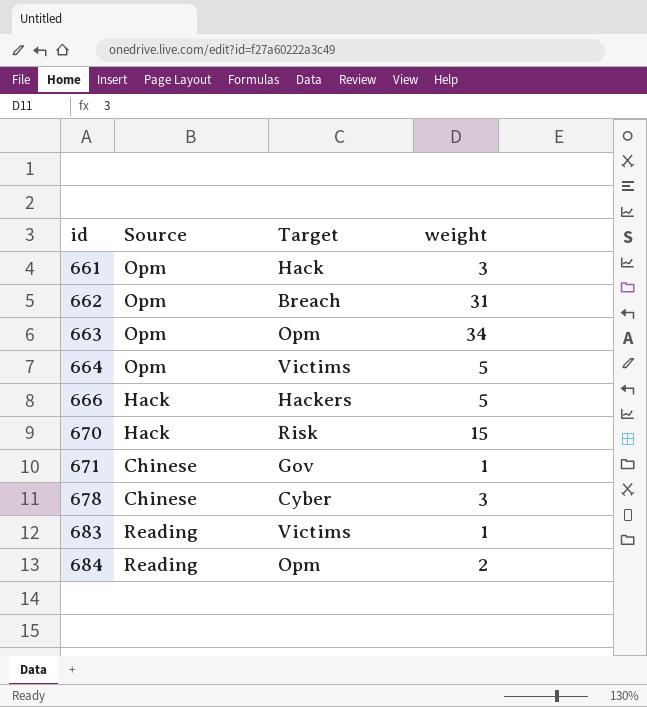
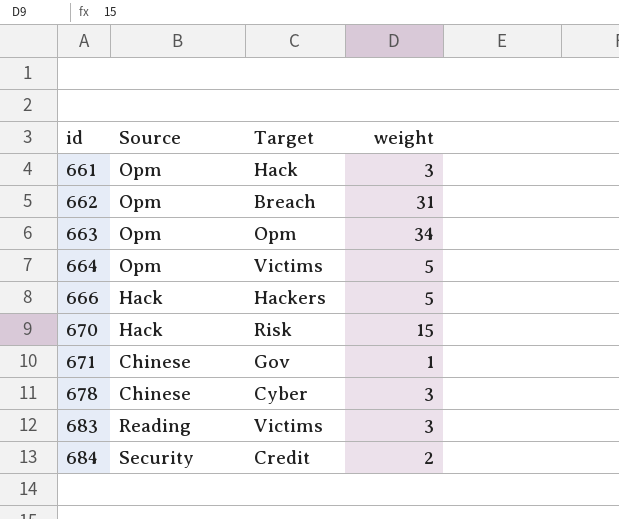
683 | weight: 1 -> 3
684 | Source: Reading -> Security
684 | Target: Opm -> Credit

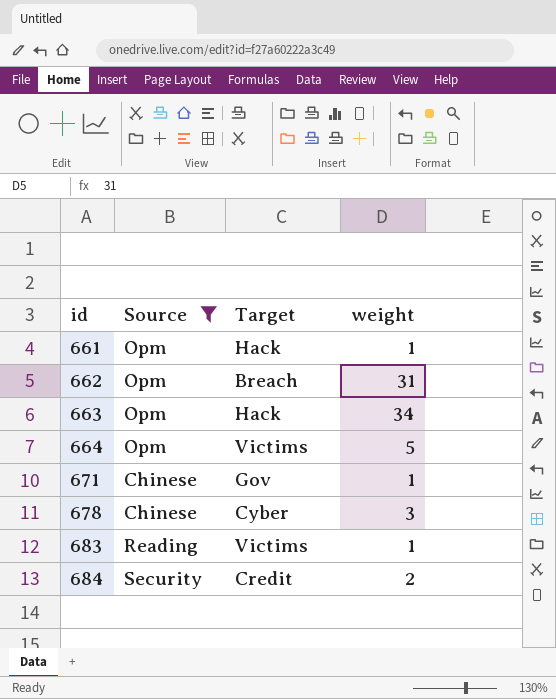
filter: none -> Source != Hack
661 | weight: 3 -> 1
663 | Target: Opm -> Hack
683 | weight: 3 -> 1

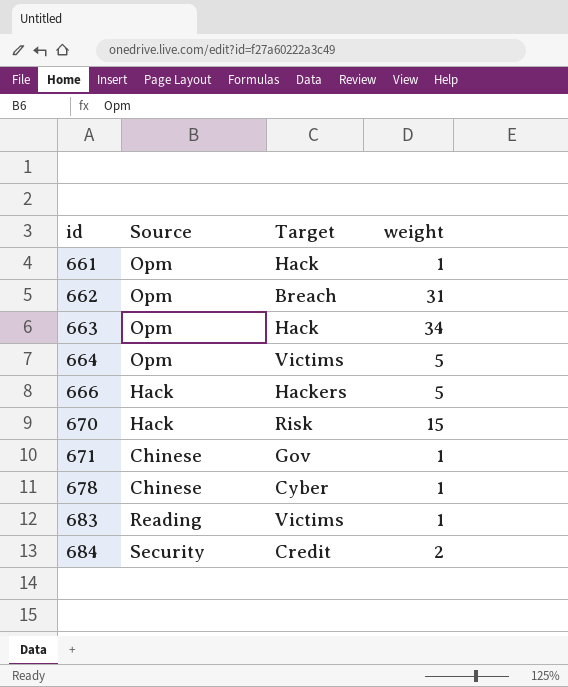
filter: Source != Hack -> none
678 | weight: 3 -> 1

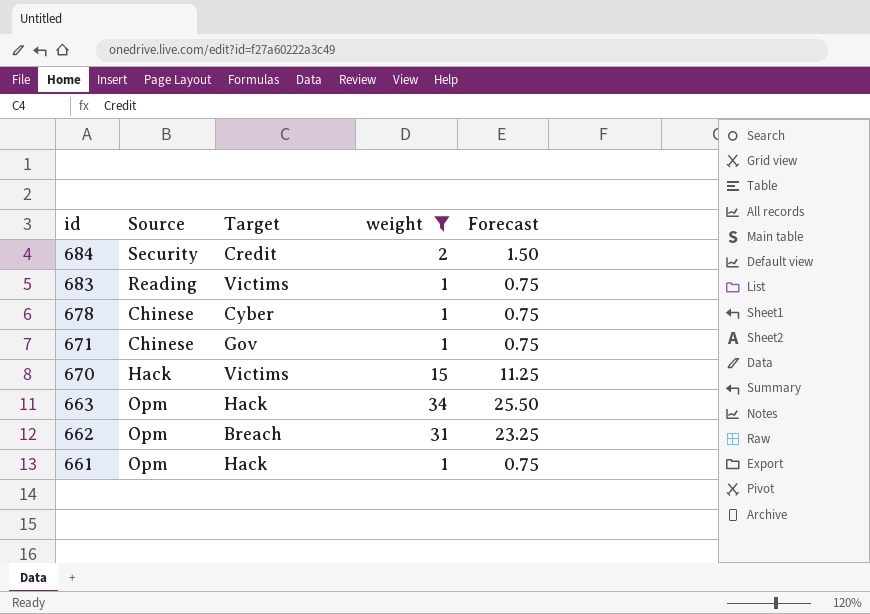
filter: none -> weight != 5
row order: id ascending -> id descending
column Forecast | formula: none -> [weight] * 0.75
670 | Target: Risk -> Victims

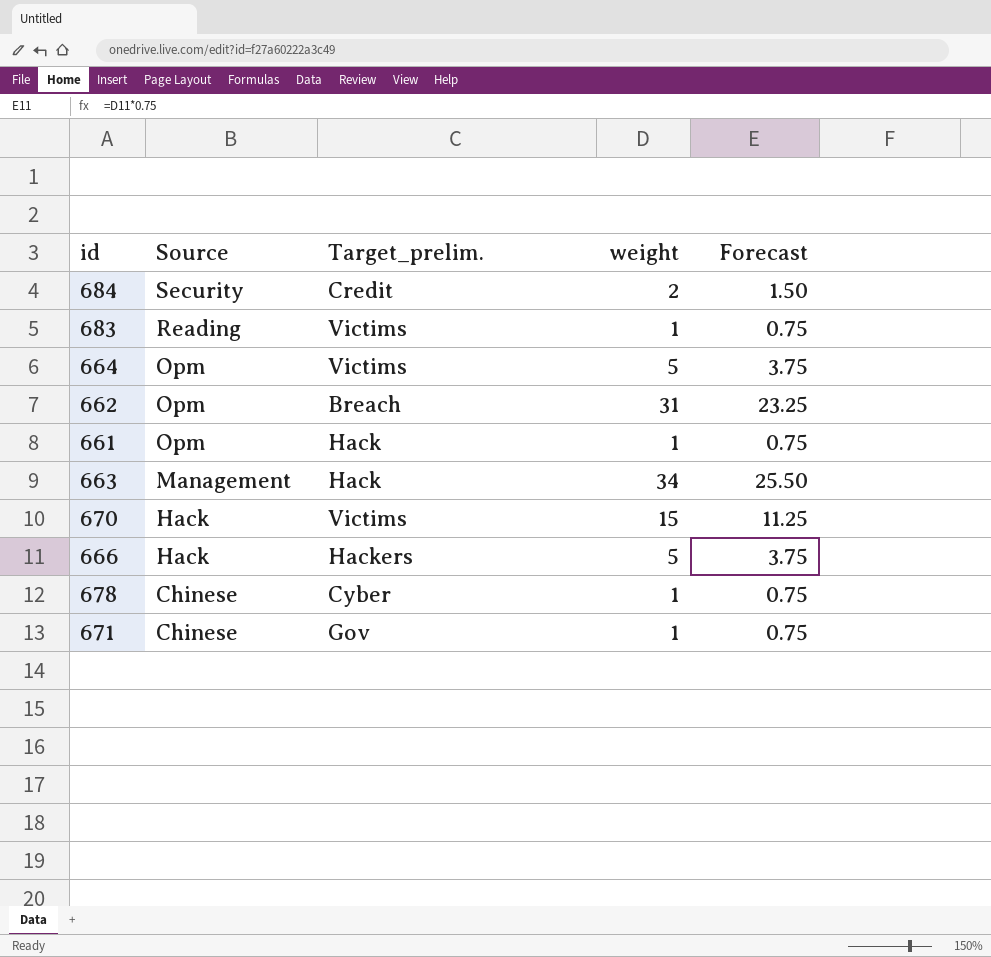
filter: weight != 5 -> none
row order: id descending -> Source descending
column name: Target -> Target_prelim.
663 | Source: Opm -> Management

